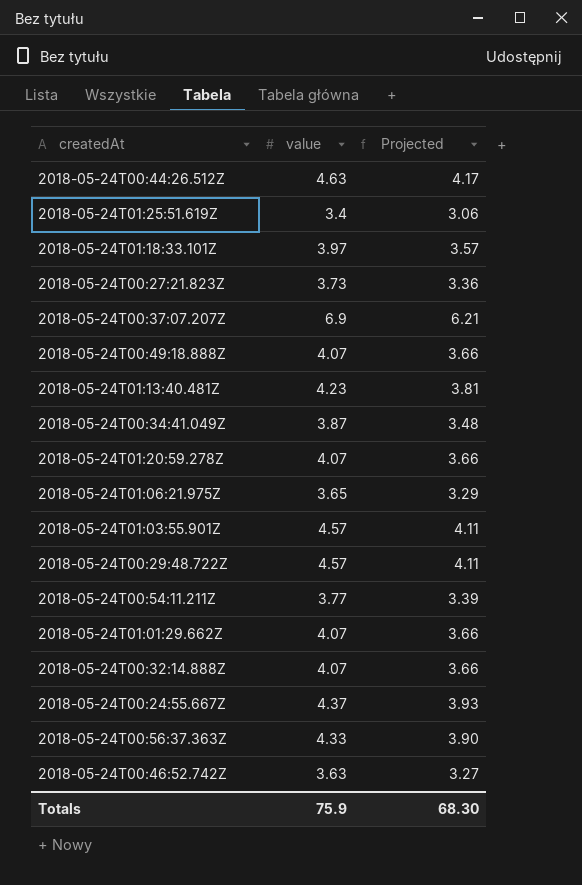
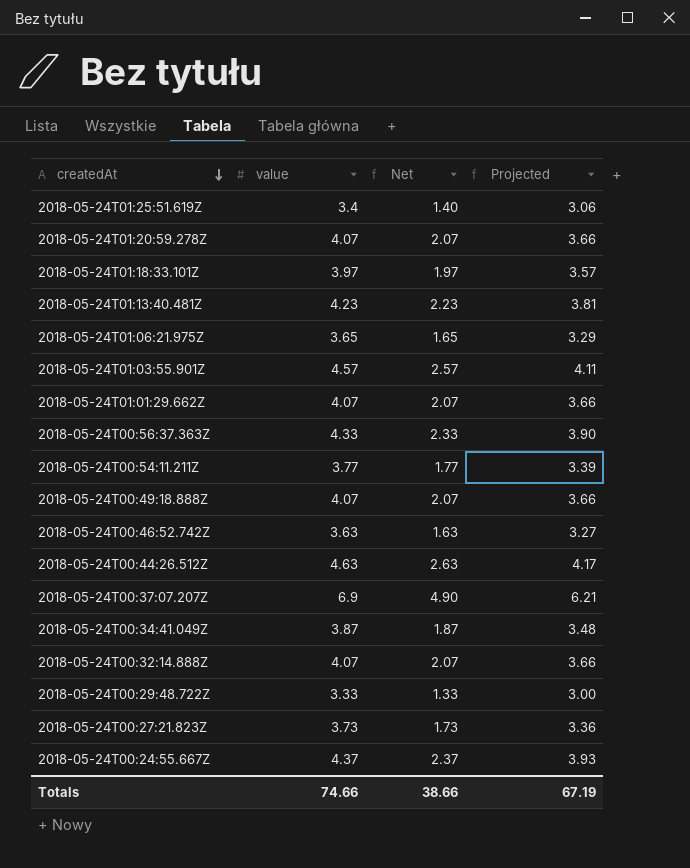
row order: none -> createdAt descending
column Net | formula: none -> [value] - 2
2018-05-24T00:29:48.722Z | value: 4.57 -> 3.33
2018-05-24T00:29:48.722Z | Projected: 4.11 -> 3.00
Totals | value: 75.9 -> 74.66
Totals | Projected: 68.30 -> 67.19

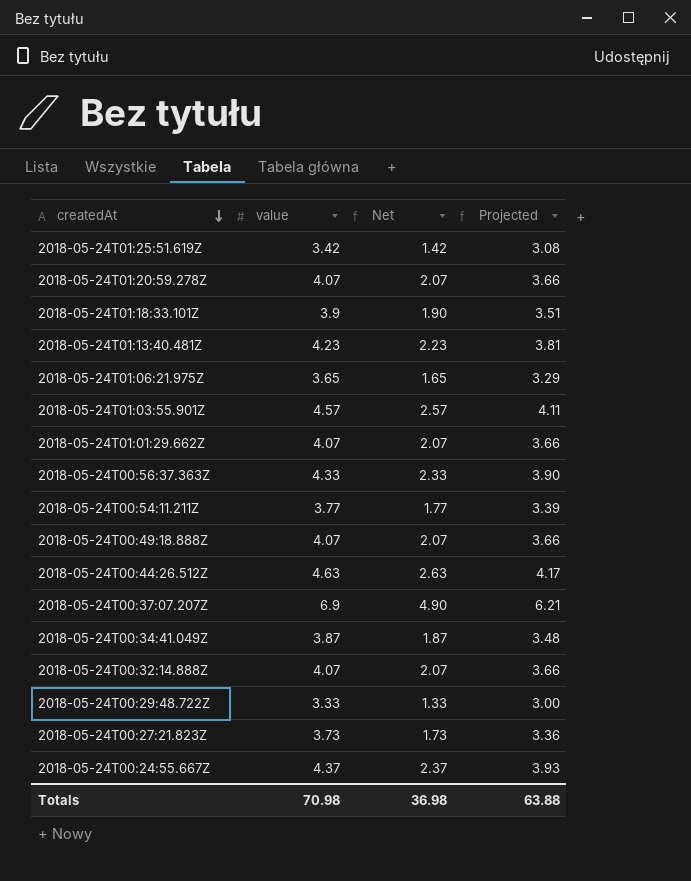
row 2018-05-24T00:46:52.742Z: 3.63 | 1.63 | 3.27 -> none
2018-05-24T01:25:51.619Z | value: 3.4 -> 3.42
2018-05-24T01:25:51.619Z | Net: 1.40 -> 1.42
2018-05-24T01:25:51.619Z | Projected: 3.06 -> 3.08
2018-05-24T01:18:33.101Z | value: 3.97 -> 3.9
2018-05-24T01:18:33.101Z | Net: 1.97 -> 1.90
2018-05-24T01:18:33.101Z | Projected: 3.57 -> 3.51
Totals | value: 74.66 -> 70.98
Totals | Net: 38.66 -> 36.98
Totals | Projected: 67.19 -> 63.88

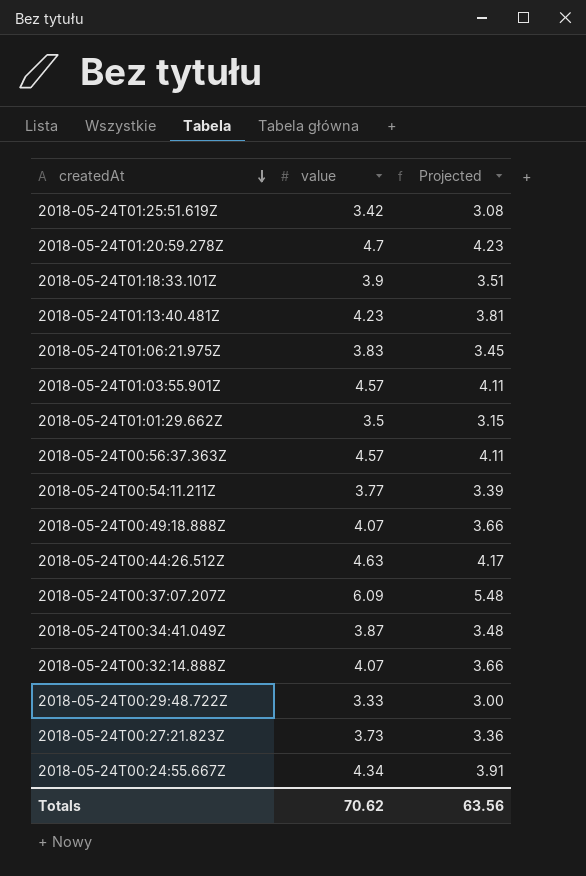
column Net | formula: [value] - 2 -> none
2018-05-24T01:20:59.278Z | value: 4.07 -> 4.7
2018-05-24T01:20:59.278Z | Projected: 3.66 -> 4.23
2018-05-24T01:06:21.975Z | value: 3.65 -> 3.83
2018-05-24T01:06:21.975Z | Projected: 3.29 -> 3.45
2018-05-24T01:01:29.662Z | value: 4.07 -> 3.5
2018-05-24T01:01:29.662Z | Projected: 3.66 -> 3.15
2018-05-24T00:56:37.363Z | value: 4.33 -> 4.57
2018-05-24T00:56:37.363Z | Projected: 3.90 -> 4.11
2018-05-24T00:37:07.207Z | value: 6.9 -> 6.09
2018-05-24T00:37:07.207Z | Projected: 6.21 -> 5.48
2018-05-24T00:24:55.667Z | value: 4.37 -> 4.34
2018-05-24T00:24:55.667Z | Projected: 3.93 -> 3.91
Totals | value: 70.98 -> 70.62
Totals | Projected: 63.88 -> 63.56

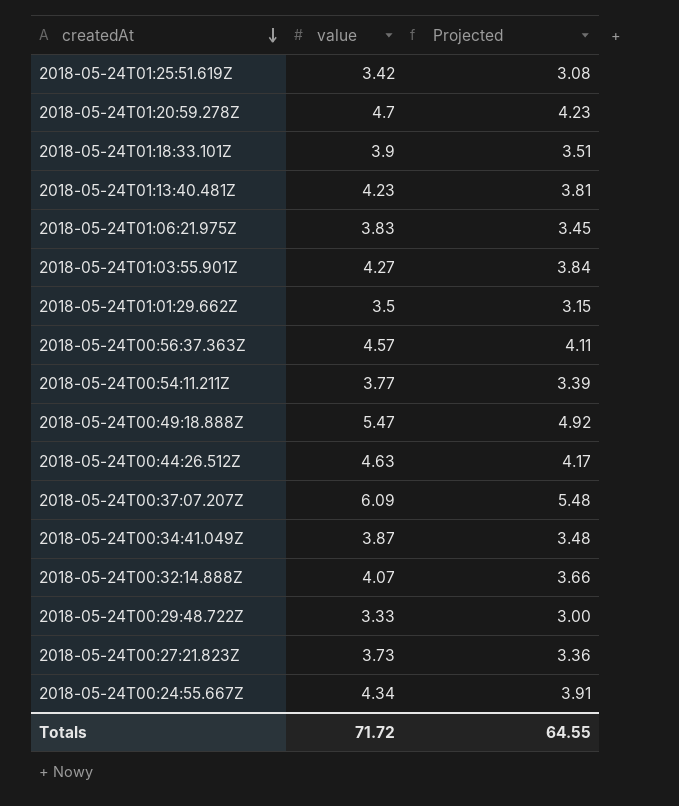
2018-05-24T01:03:55.901Z | value: 4.57 -> 4.27
2018-05-24T01:03:55.901Z | Projected: 4.11 -> 3.84
2018-05-24T00:49:18.888Z | value: 4.07 -> 5.47
2018-05-24T00:49:18.888Z | Projected: 3.66 -> 4.92
Totals | value: 70.62 -> 71.72
Totals | Projected: 63.56 -> 64.55

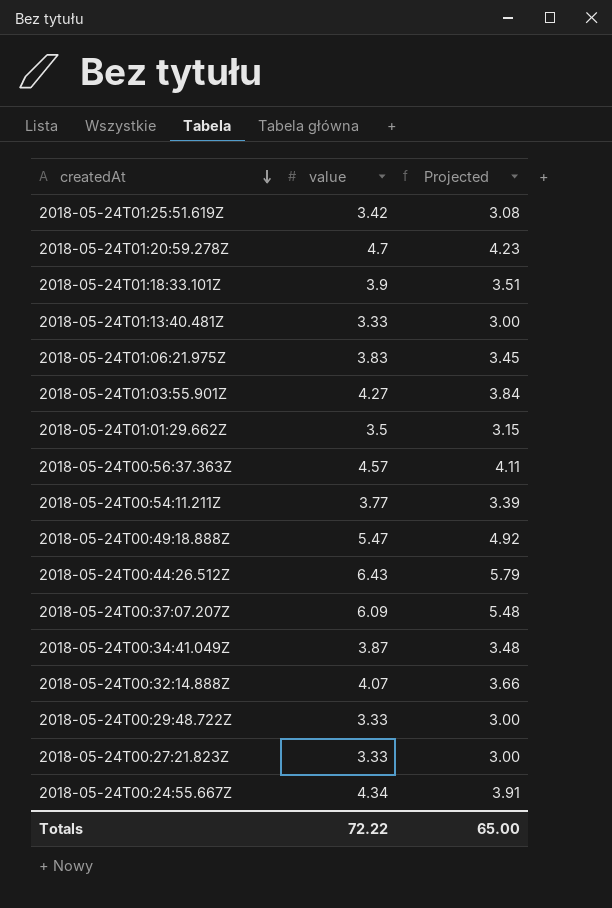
2018-05-24T01:13:40.481Z | value: 4.23 -> 3.33
2018-05-24T01:13:40.481Z | Projected: 3.81 -> 3.00
2018-05-24T00:44:26.512Z | value: 4.63 -> 6.43
2018-05-24T00:44:26.512Z | Projected: 4.17 -> 5.79
2018-05-24T00:27:21.823Z | value: 3.73 -> 3.33
2018-05-24T00:27:21.823Z | Projected: 3.36 -> 3.00
Totals | value: 71.72 -> 72.22
Totals | Projected: 64.55 -> 65.00

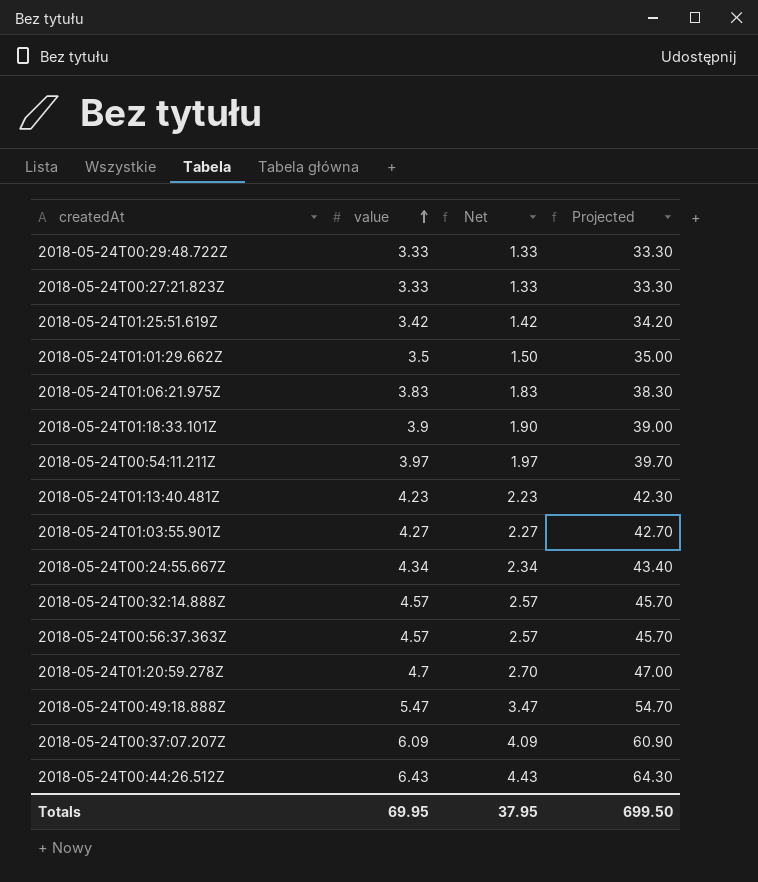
row order: createdAt descending -> value ascending
column Net | formula: none -> [value] - 2
column Projected | formula: [value] * 0.9 -> [value] * 10
row 2018-05-24T00:34:41.049Z: 3.87 | 3.48 -> none
2018-05-24T00:54:11.211Z | value: 3.77 -> 3.97
2018-05-24T01:13:40.481Z | value: 3.33 -> 4.23
2018-05-24T00:32:14.888Z | value: 4.07 -> 4.57
Totals | value: 72.22 -> 69.95
Totals | Projected: 65.00 -> 699.50

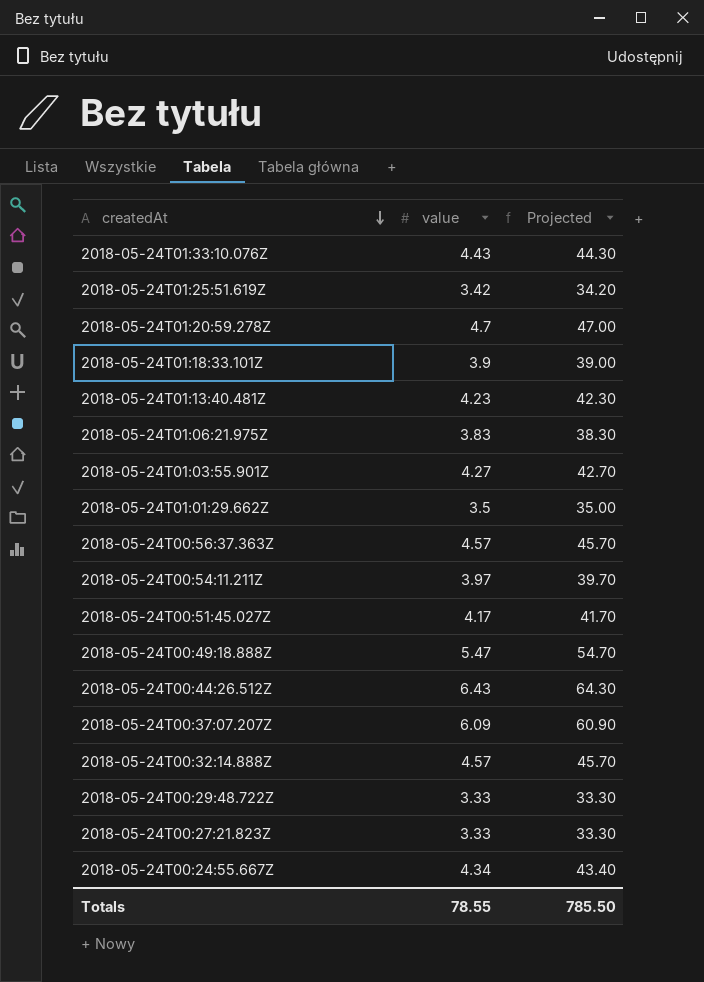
row order: value ascending -> createdAt descending
column Net | formula: [value] - 2 -> none
row 2018-05-24T01:33:10.076Z: none -> 4.43 | 44.30
row 2018-05-24T00:51:45.027Z: none -> 4.17 | 41.70
Totals | value: 69.95 -> 78.55
Totals | Projected: 699.50 -> 785.50

